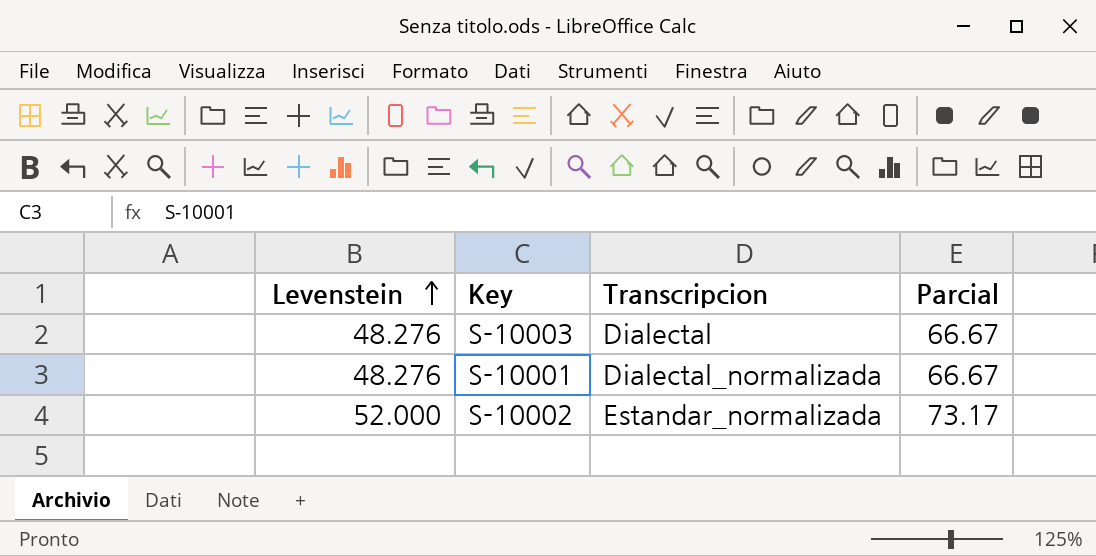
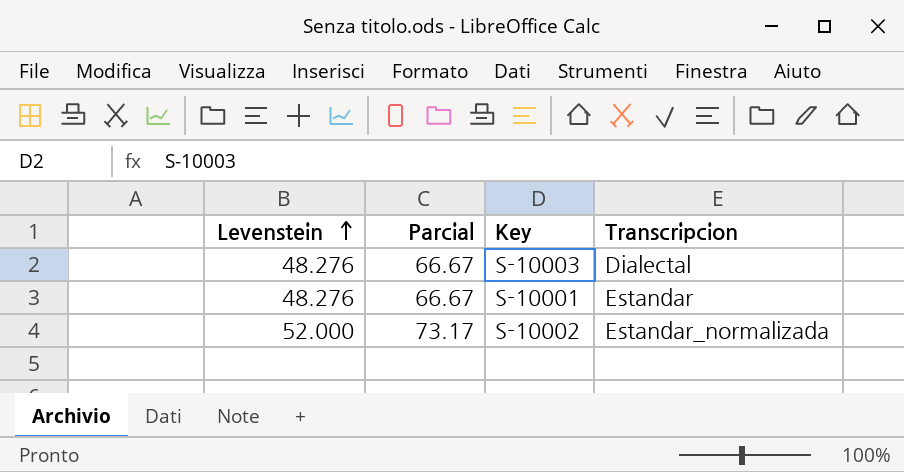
column Parcial | position: 4 -> 2
S-10001 | Transcripcion: Dialectal_normalizada -> Estandar

